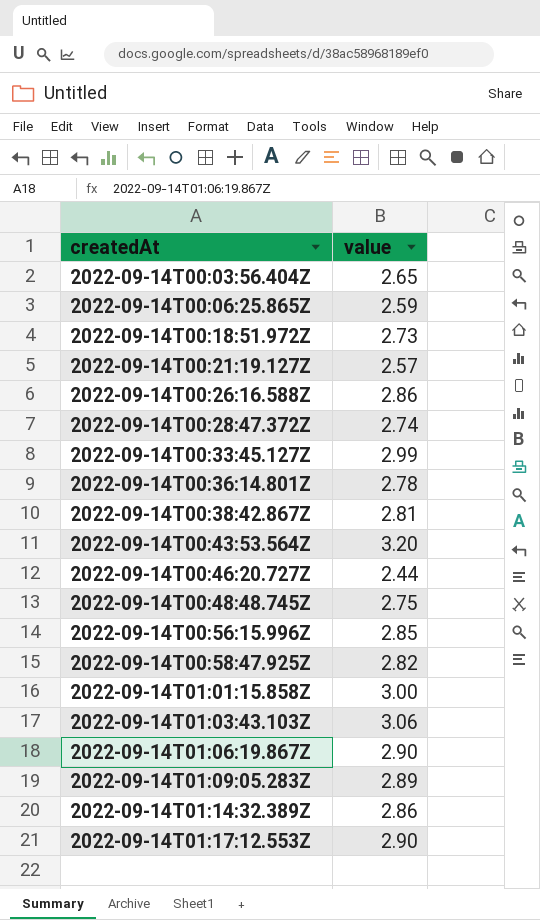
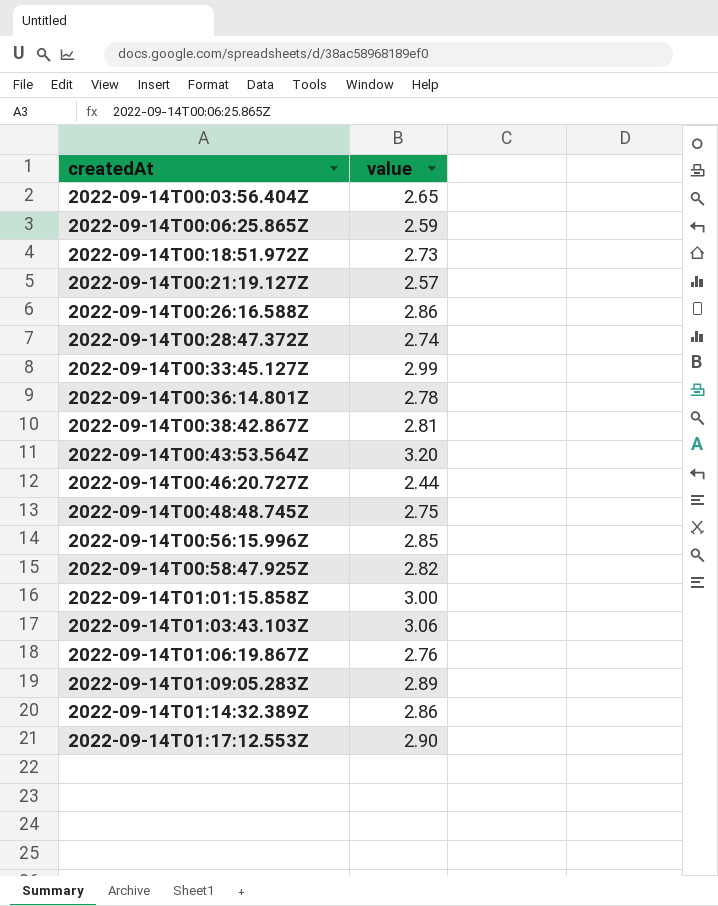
2022-09-14T01:06:19.867Z | value: 2.90 -> 2.76

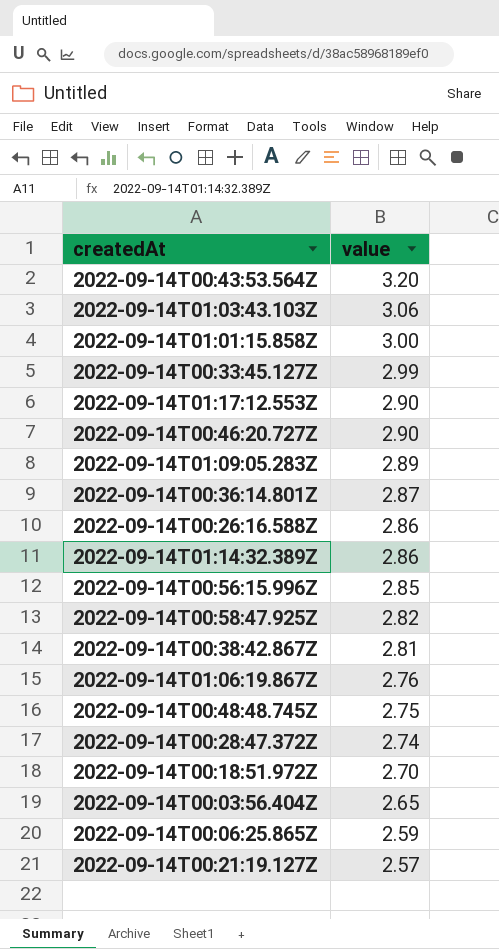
row order: createdAt ascending -> value descending
2022-09-14T00:46:20.727Z | value: 2.44 -> 2.90
2022-09-14T00:36:14.801Z | value: 2.78 -> 2.87
2022-09-14T00:18:51.972Z | value: 2.73 -> 2.70

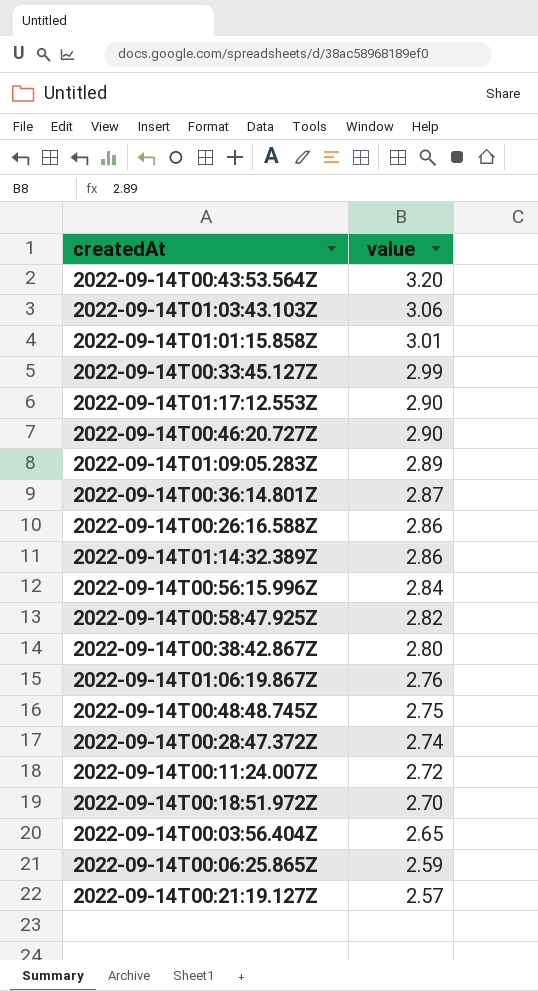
2022-09-14T01:01:15.858Z | value: 3.00 -> 3.01
2022-09-14T00:56:15.996Z | value: 2.85 -> 2.84
2022-09-14T00:38:42.867Z | value: 2.81 -> 2.80
row 2022-09-14T00:11:24.007Z: none -> 2.72

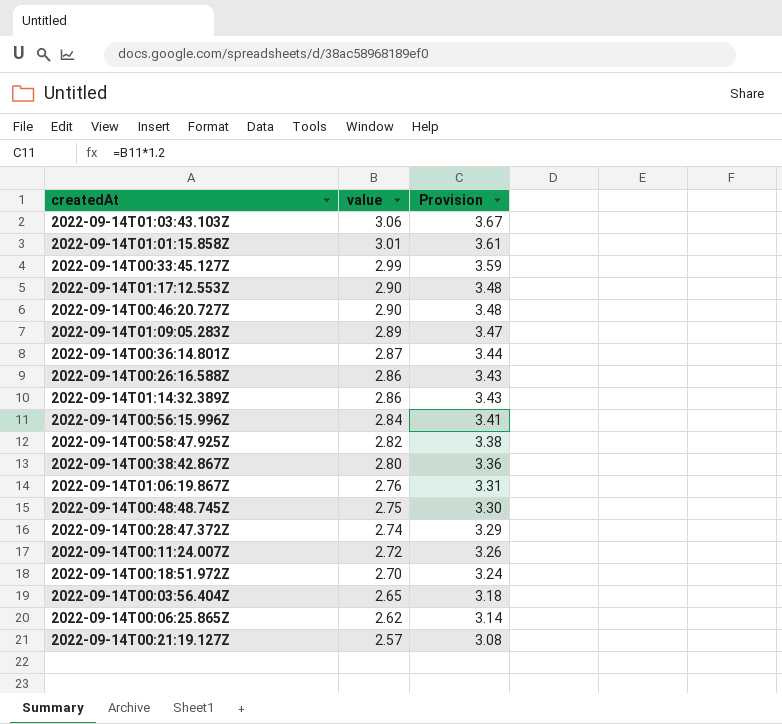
column Provision | formula: none -> [value] * 1.2
row 2022-09-14T00:43:53.564Z: 3.20 -> none
2022-09-14T00:06:25.865Z | value: 2.59 -> 2.62

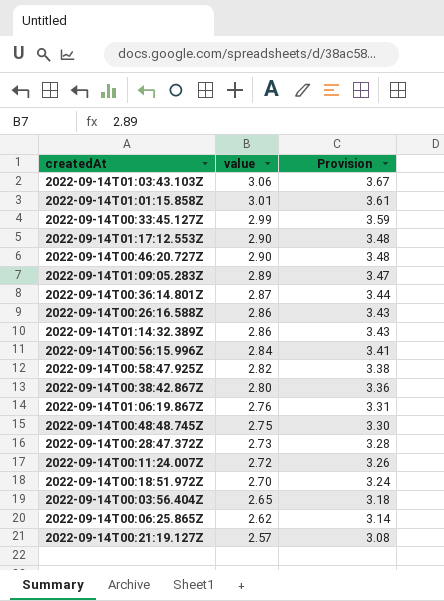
2022-09-14T00:28:47.372Z | value: 2.74 -> 2.73
2022-09-14T00:28:47.372Z | Provision: 3.29 -> 3.28

